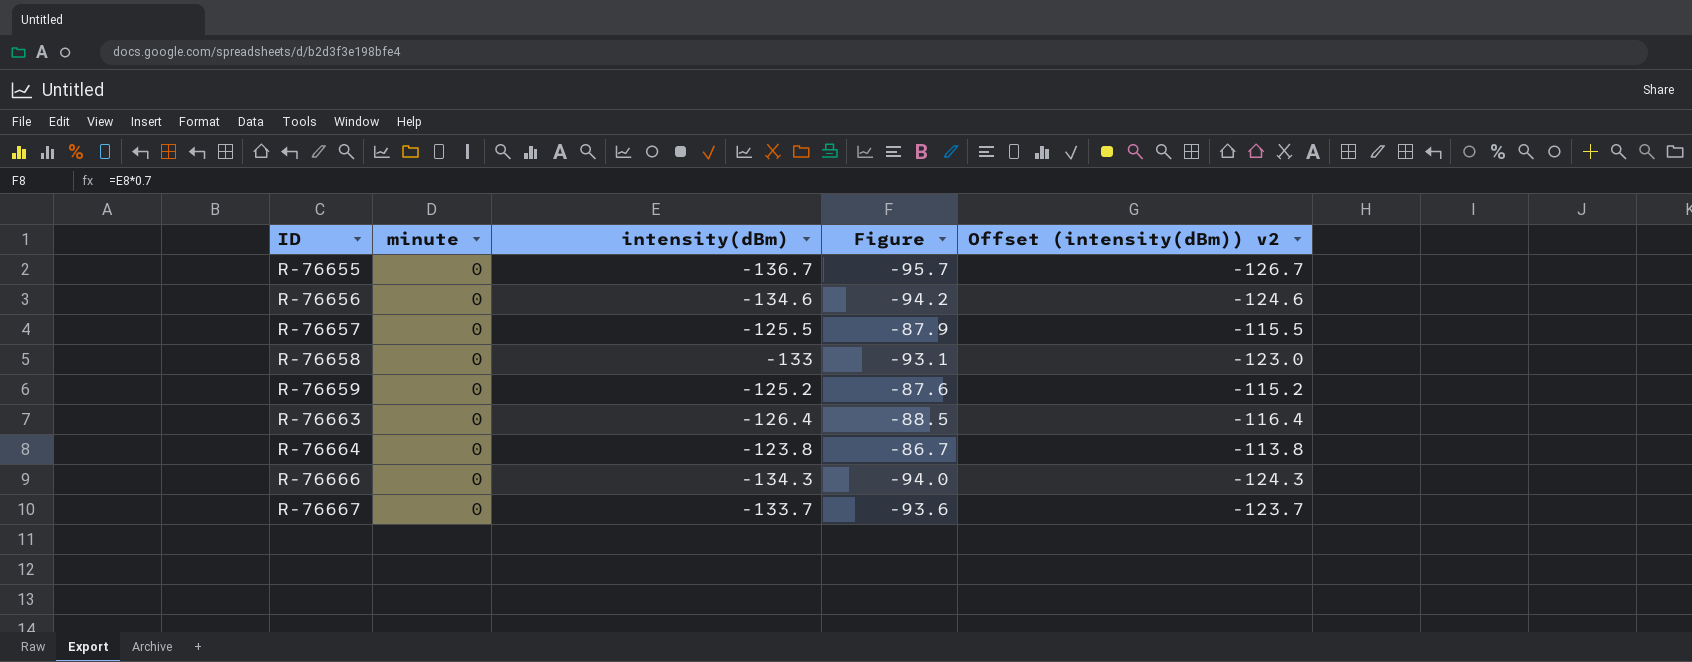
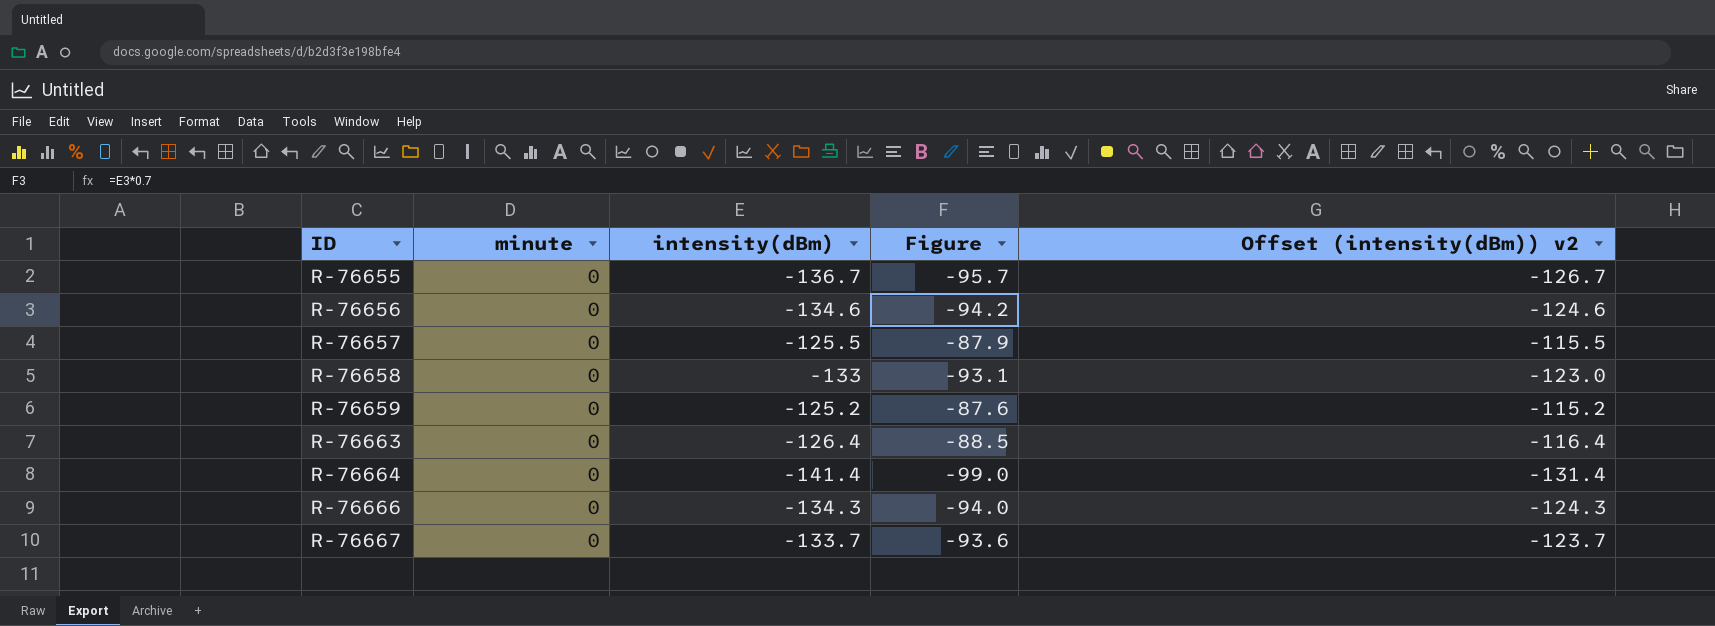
R-76664 | intensity(dBm): -123.8 -> -141.4
R-76664 | Figure: -86.7 -> -99.0
R-76664 | Offset (intensity(dBm)) v2: -113.8 -> -131.4

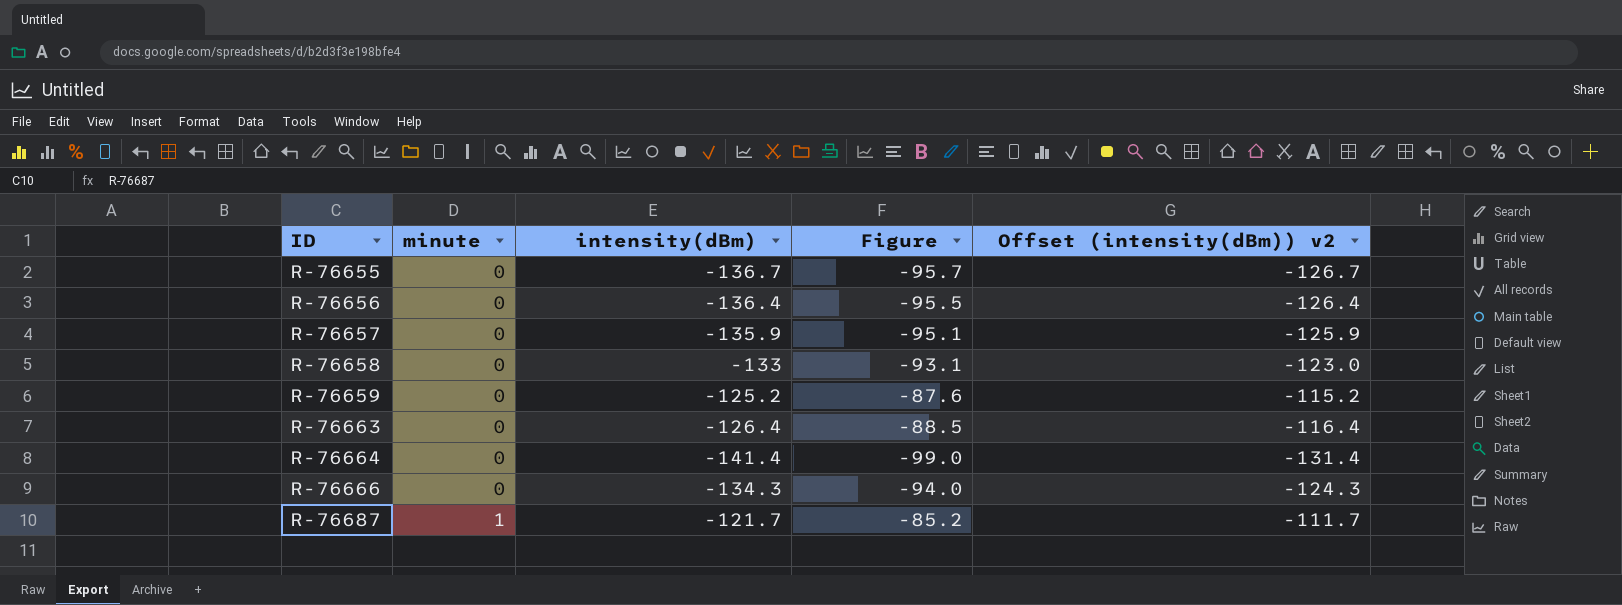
row R-76667: 0 | -133.7 | -93.6 | -123.7 -> none
R-76656 | intensity(dBm): -134.6 -> -136.4
R-76656 | Figure: -94.2 -> -95.5
R-76656 | Offset (intensity(dBm)) v2: -124.6 -> -126.4
R-76657 | intensity(dBm): -125.5 -> -135.9
R-76657 | Figure: -87.9 -> -95.1
R-76657 | Offset (intensity(dBm)) v2: -115.5 -> -125.9
row R-76687: none -> 1 | -121.7 | -85.2 | -111.7

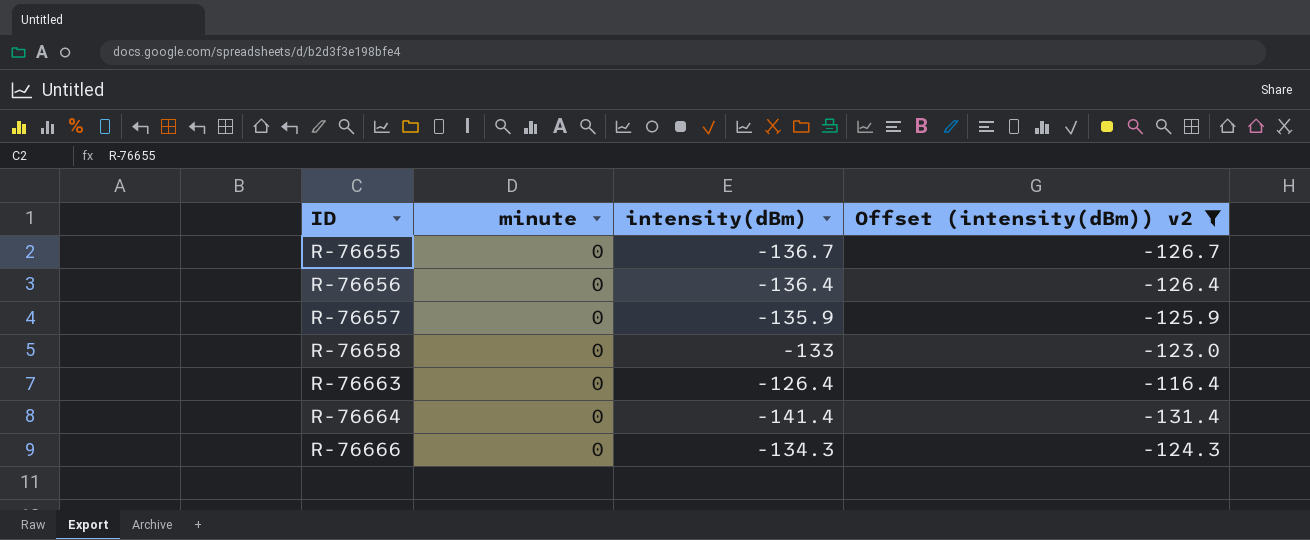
filter: none -> Offset (intensity(dBm)) v2 <= -116.4
column Figure | formula: [intensity(dBm)] * 0.7 -> none

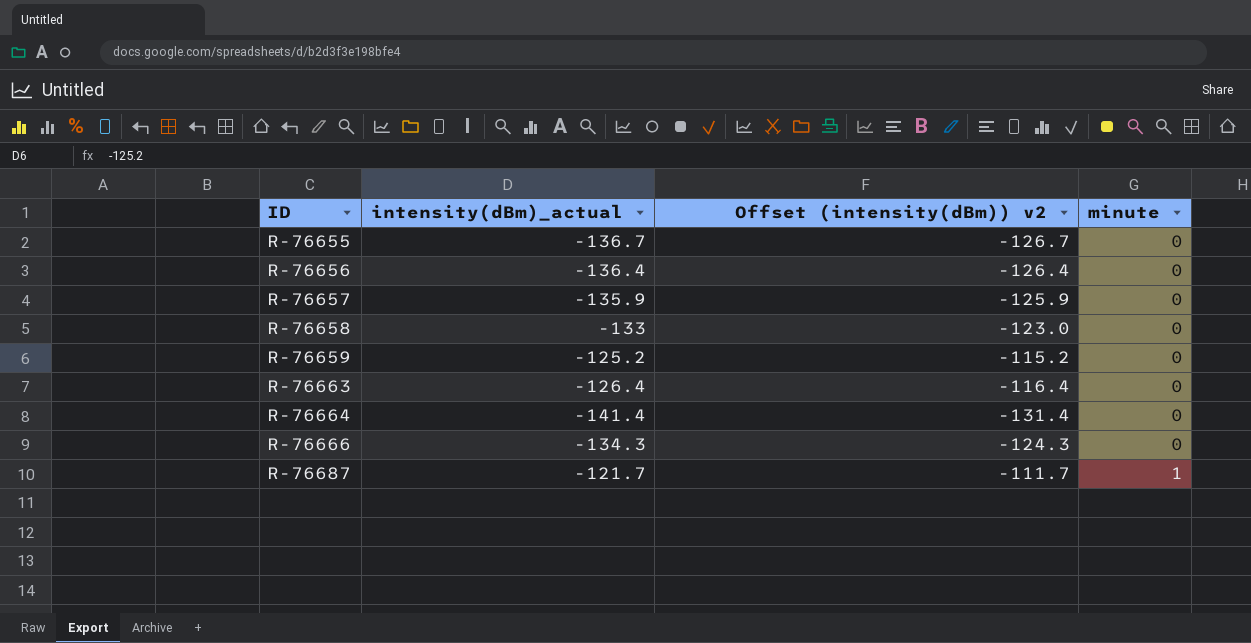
filter: Offset (intensity(dBm)) v2 <= -116.4 -> none
column name: intensity(dBm) -> intensity(dBm)_actual
column minute | position: 2 -> 4

